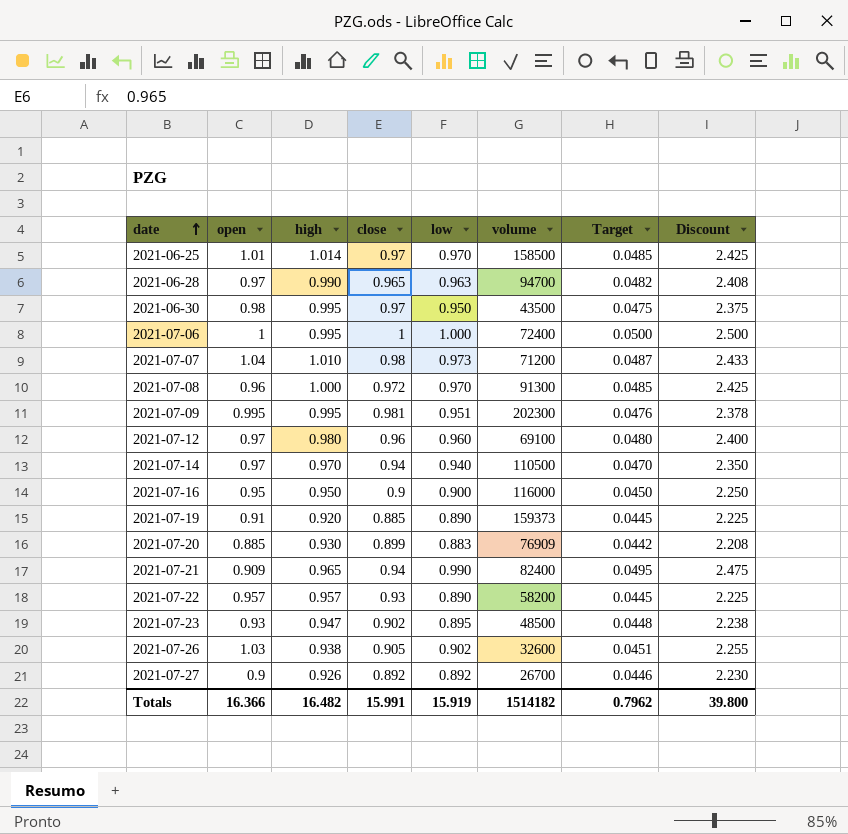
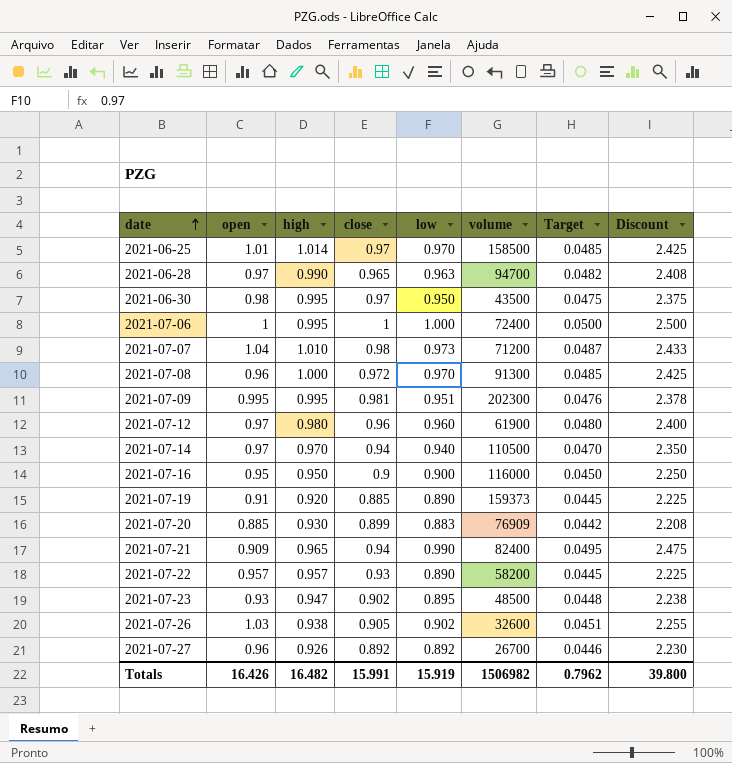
2021-07-12 | volume: 69100 -> 61900
2021-07-27 | open: 0.9 -> 0.96
Totals | open: 16.366 -> 16.426
Totals | volume: 1514182 -> 1506982

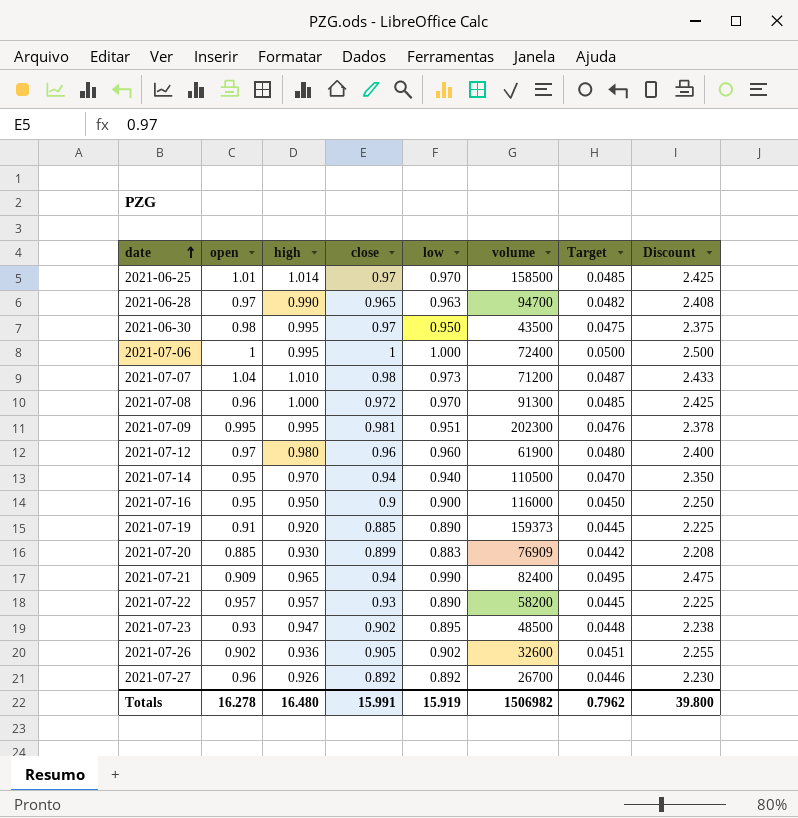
2021-07-14 | open: 0.97 -> 0.95
2021-07-26 | open: 1.03 -> 0.902
2021-07-26 | high: 0.938 -> 0.936
Totals | open: 16.426 -> 16.278
Totals | high: 16.482 -> 16.480

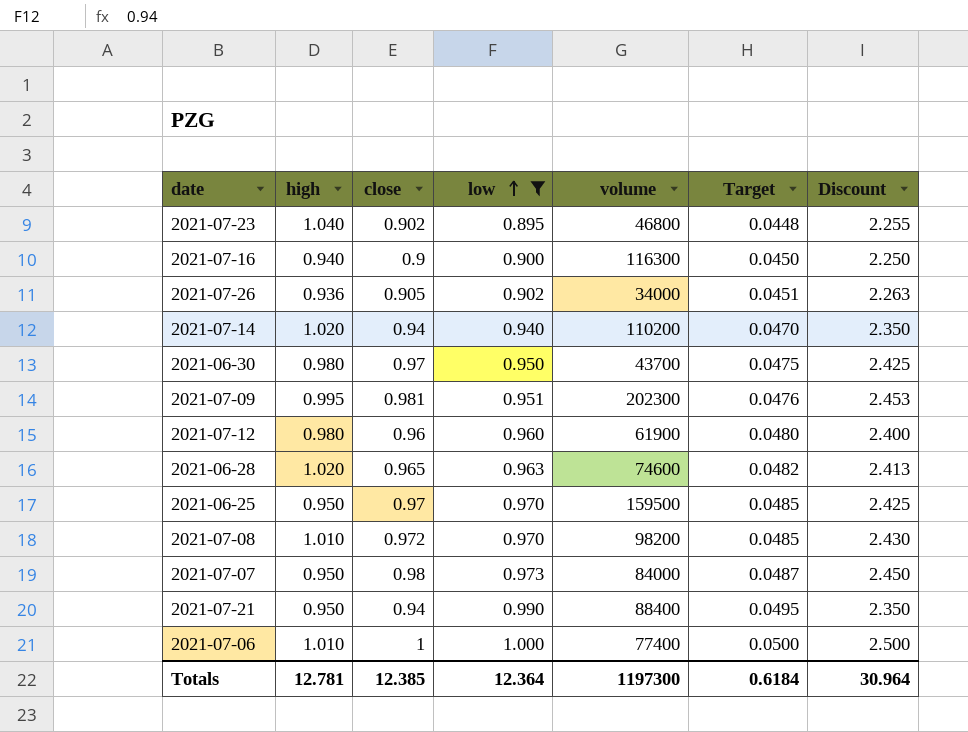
filter: none -> low >= 0.895
row order: date ascending -> low ascending
column open | position: 2 -> none
column Discount | formula: [low] * 2.5 -> [close] * 2.5
2021-07-23 | high: 0.947 -> 1.040
2021-07-23 | volume: 48500 -> 46800
2021-07-16 | high: 0.950 -> 0.940
2021-07-16 | volume: 116000 -> 116300
2021-07-26 | volume: 32600 -> 34000
2021-07-14 | high: 0.970 -> 1.020
2021-07-14 | volume: 110500 -> 110200
2021-06-30 | high: 0.995 -> 0.980
2021-06-30 | volume: 43500 -> 43700
2021-06-28 | high: 0.990 -> 1.020
2021-06-28 | volume: 94700 -> 74600
2021-06-25 | high: 1.014 -> 0.950
2021-06-25 | volume: 158500 -> 159500
2021-07-08 | high: 1.000 -> 1.010
2021-07-08 | volume: 91300 -> 98200
2021-07-07 | high: 1.010 -> 0.950
2021-07-07 | volume: 71200 -> 84000
2021-07-21 | high: 0.965 -> 0.950
2021-07-21 | volume: 82400 -> 88400
2021-07-06 | high: 0.995 -> 1.010
2021-07-06 | volume: 72400 -> 77400
Totals | high: 16.480 -> 12.781
Totals | close: 15.991 -> 12.385
Totals | low: 15.919 -> 12.364
Totals | volume: 1506982 -> 1197300
Totals | Target: 0.7962 -> 0.6184
Totals | Discount: 39.800 -> 30.964

